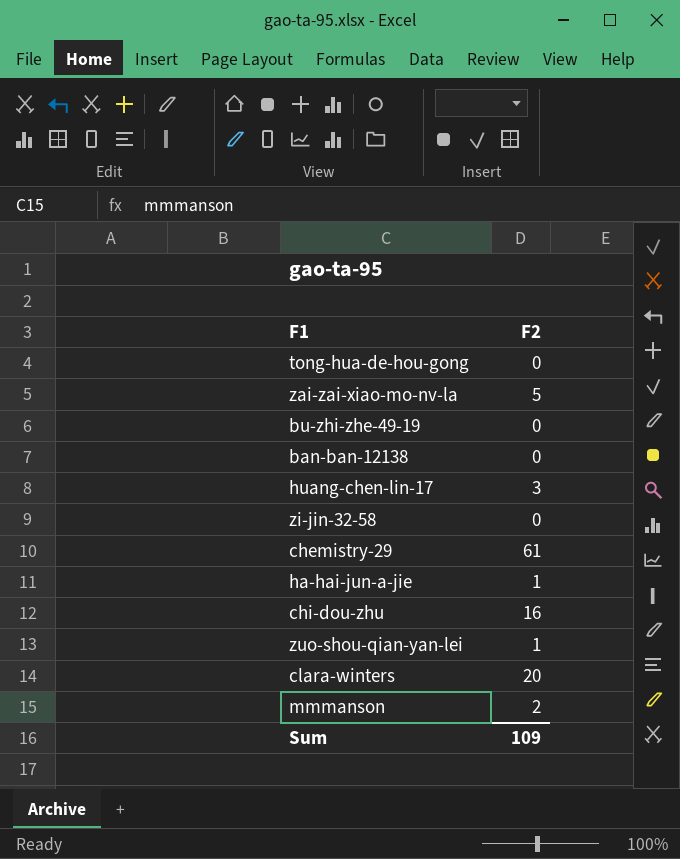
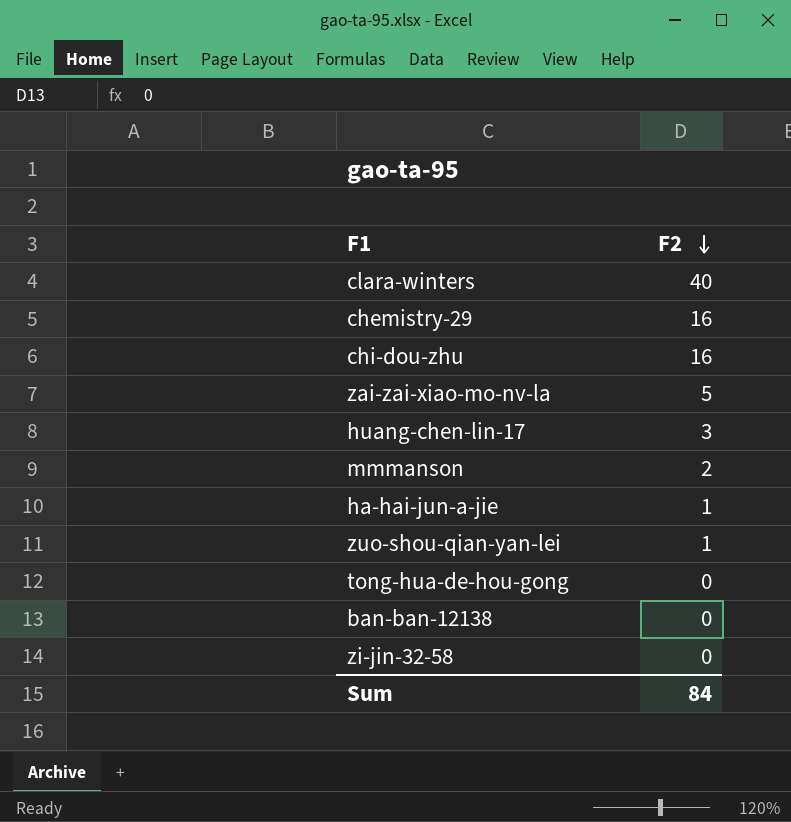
row order: none -> F2 descending
row bu-zhi-zhe-49-19: 0 -> none
clara-winters | F2: 20 -> 40
chemistry-29 | F2: 61 -> 16
Sum | F2: 109 -> 84

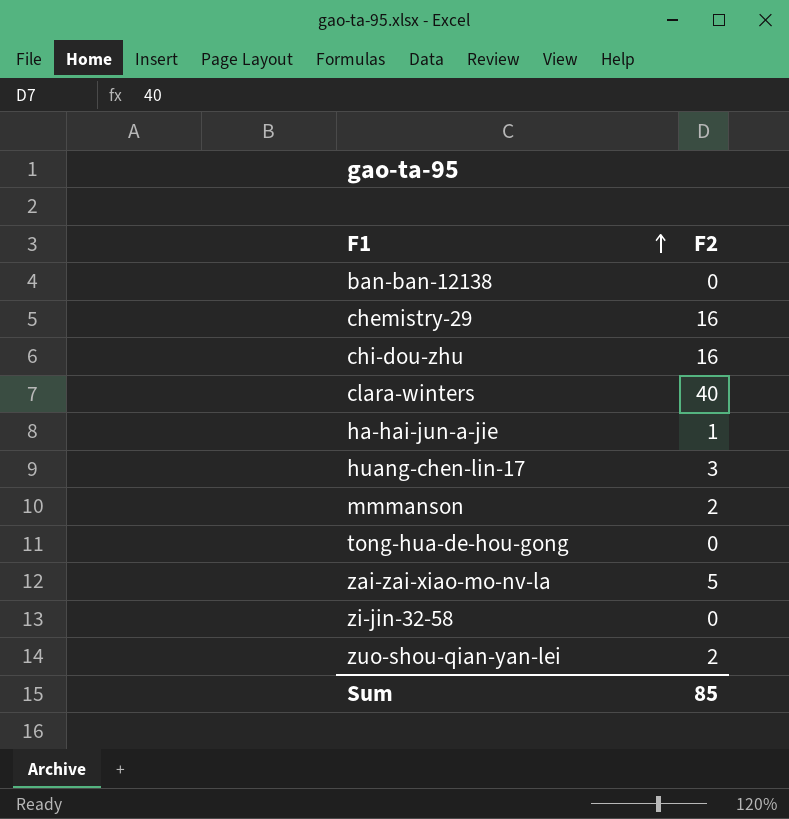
row order: F2 descending -> F1 ascending
zuo-shou-qian-yan-lei | F2: 1 -> 2
Sum | F2: 84 -> 85

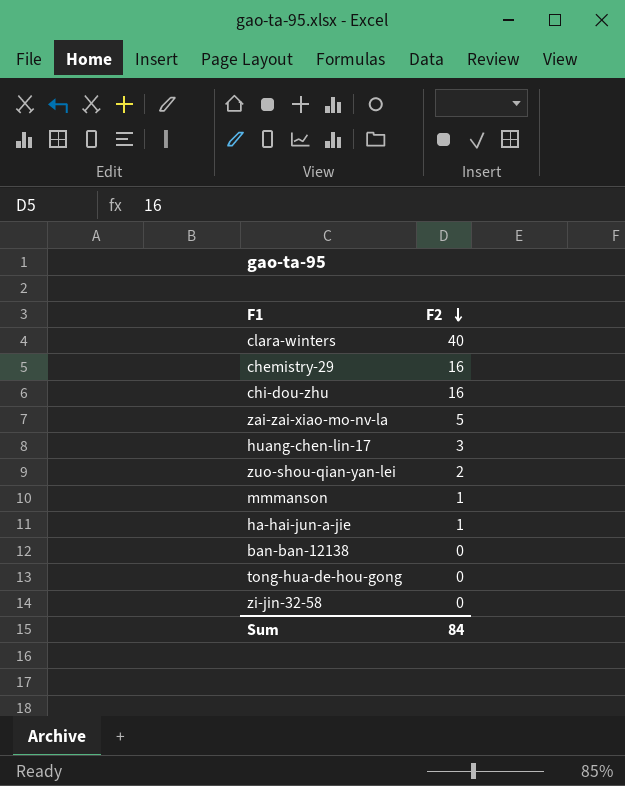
row order: F1 ascending -> F2 descending
mmmanson | F2: 2 -> 1
Sum | F2: 85 -> 84

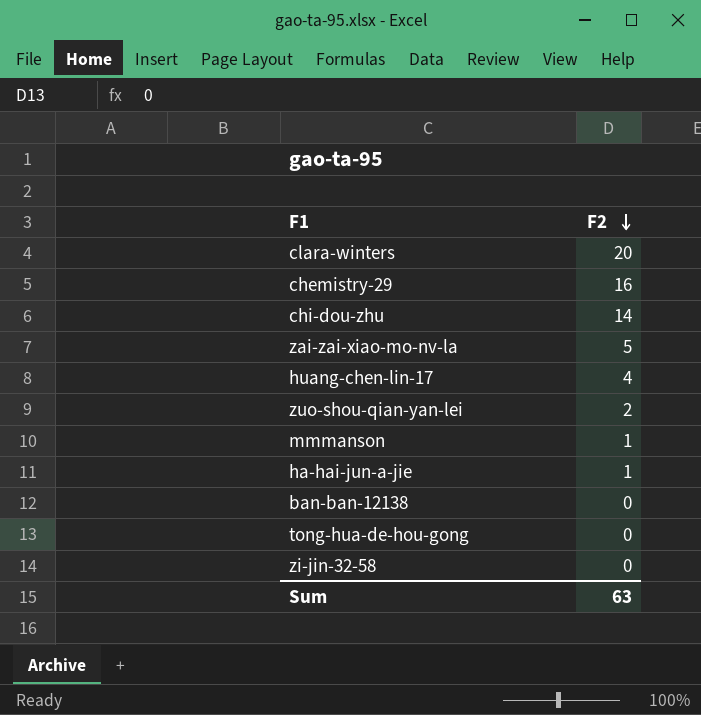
clara-winters | F2: 40 -> 20
chi-dou-zhu | F2: 16 -> 14
huang-chen-lin-17 | F2: 3 -> 4
Sum | F2: 84 -> 63

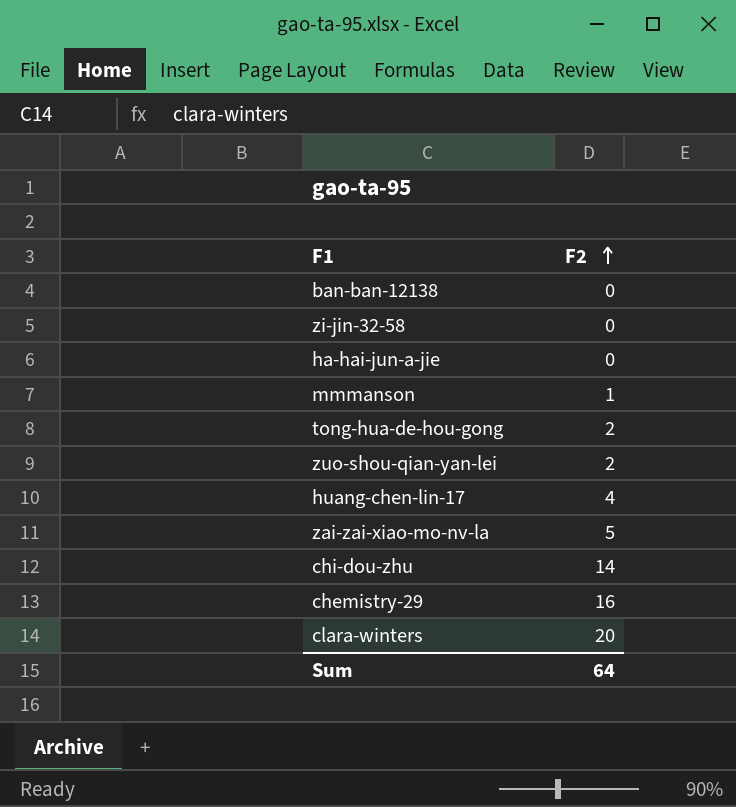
row order: F2 descending -> F2 ascending
ha-hai-jun-a-jie | F2: 1 -> 0
tong-hua-de-hou-gong | F2: 0 -> 2
Sum | F2: 63 -> 64

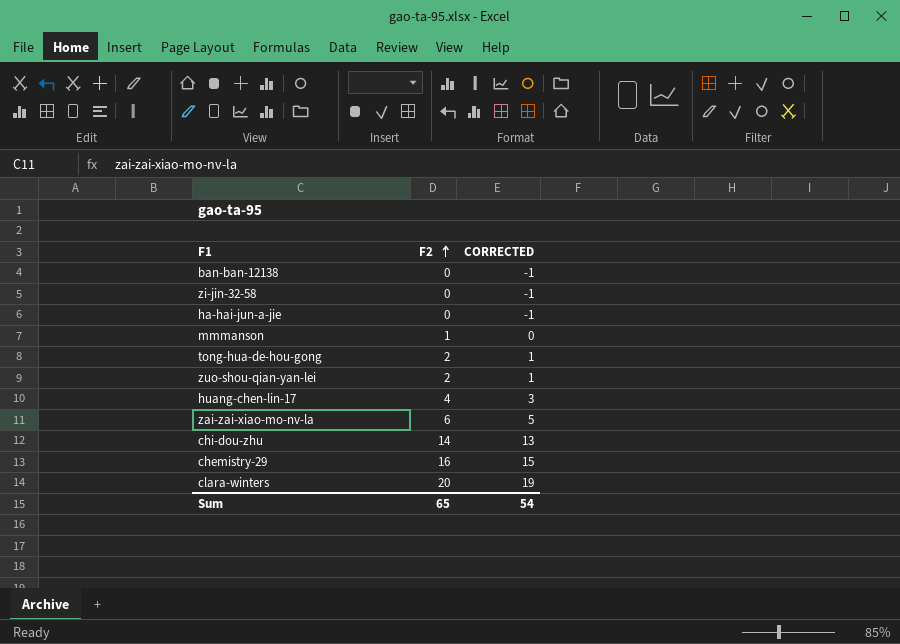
column CORRECTED | formula: none -> [F2] - 1
zai-zai-xiao-mo-nv-la | F2: 5 -> 6
Sum | F2: 64 -> 65

